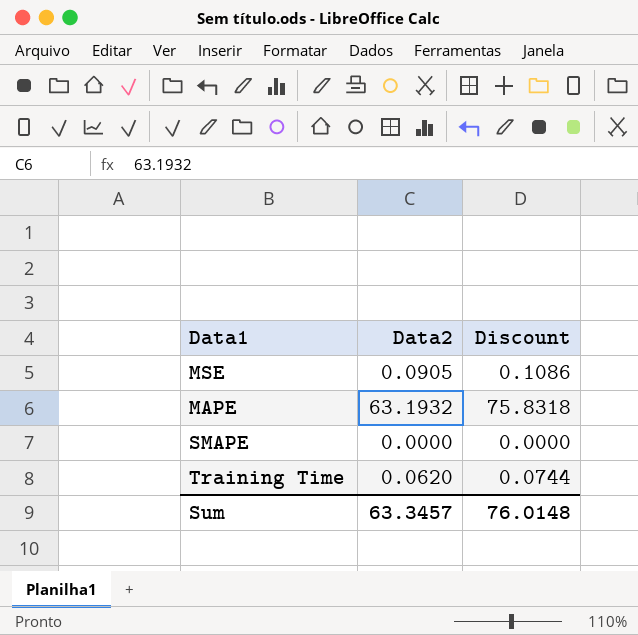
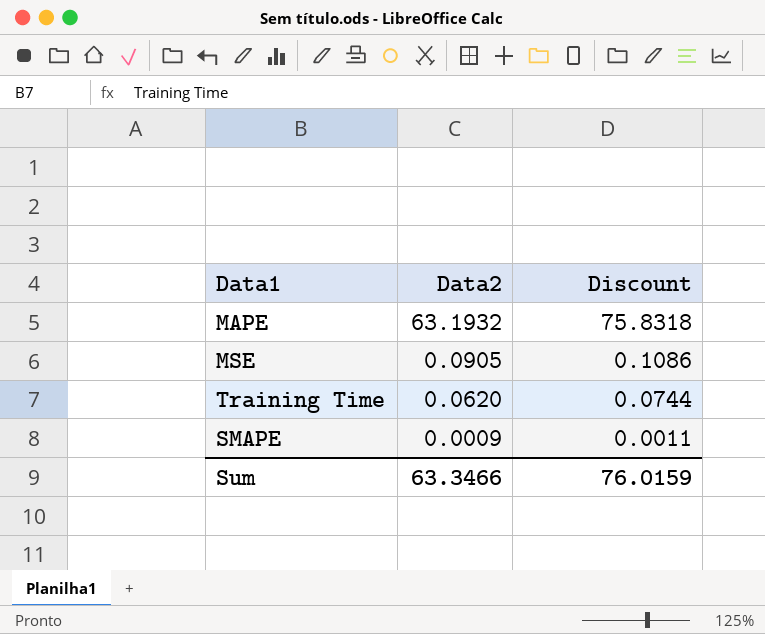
row order: none -> Data2 descending
SMAPE | Data2: 0.0000 -> 0.0009
SMAPE | Discount: 0.0000 -> 0.0011
Sum | Data2: 63.3457 -> 63.3466
Sum | Discount: 76.0148 -> 76.0159

